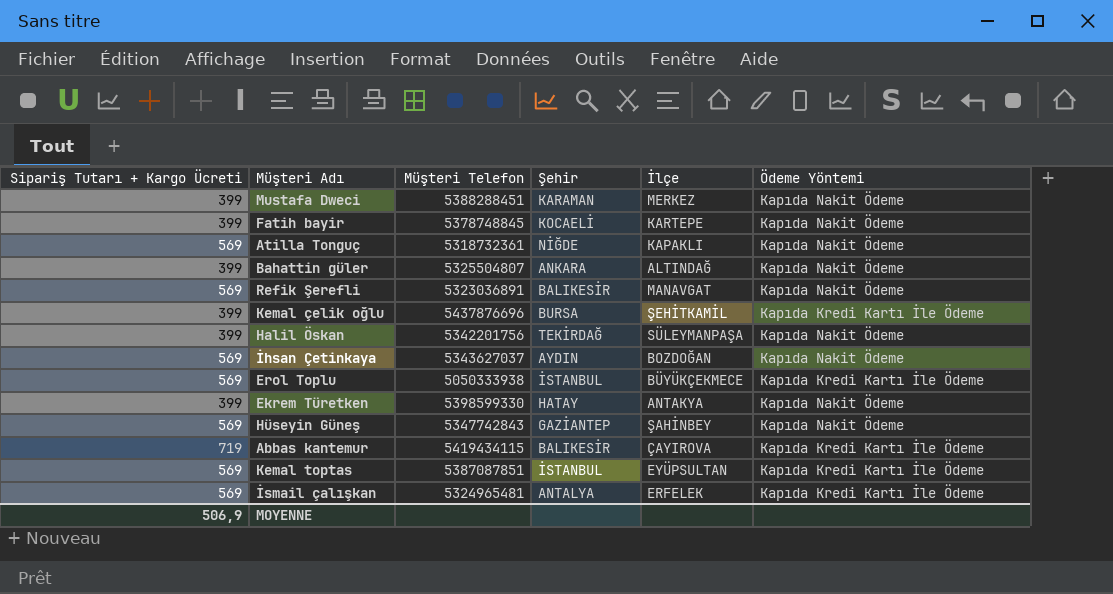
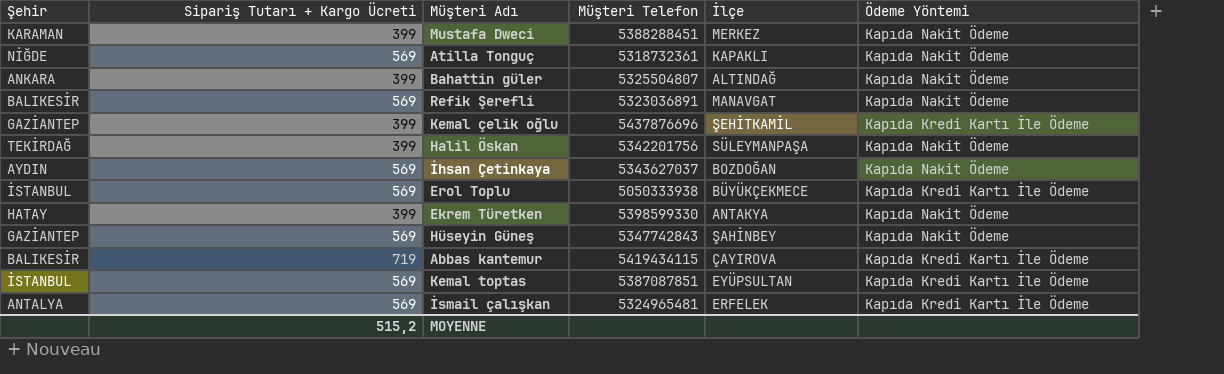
column Şehir | position: 4 -> 1
row Fatih bayir: 399 | 5378748845 | KOCAELİ | KARTEPE | Kapıda Nakit Ödeme -> none
Kemal çelik oğlu | Şehir: BURSA -> GAZİANTEP
MOYENNE | Sipariş Tutarı + Kargo Ücreti: 506,9 -> 515,2

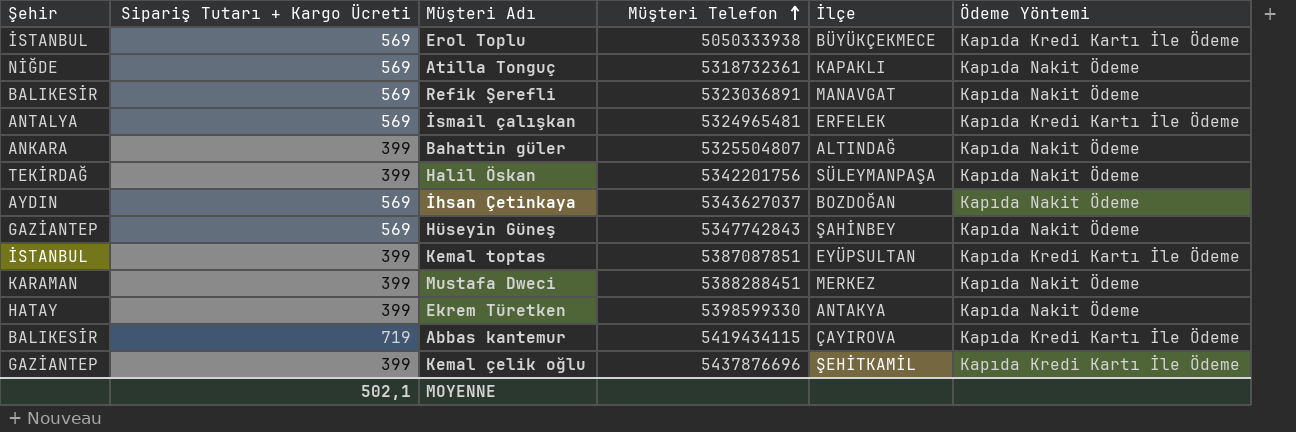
row order: none -> Müşteri Telefon ascending
Kemal toptas | Sipariş Tutarı + Kargo Ücreti: 569 -> 399
MOYENNE | Sipariş Tutarı + Kargo Ücreti: 515,2 -> 502,1

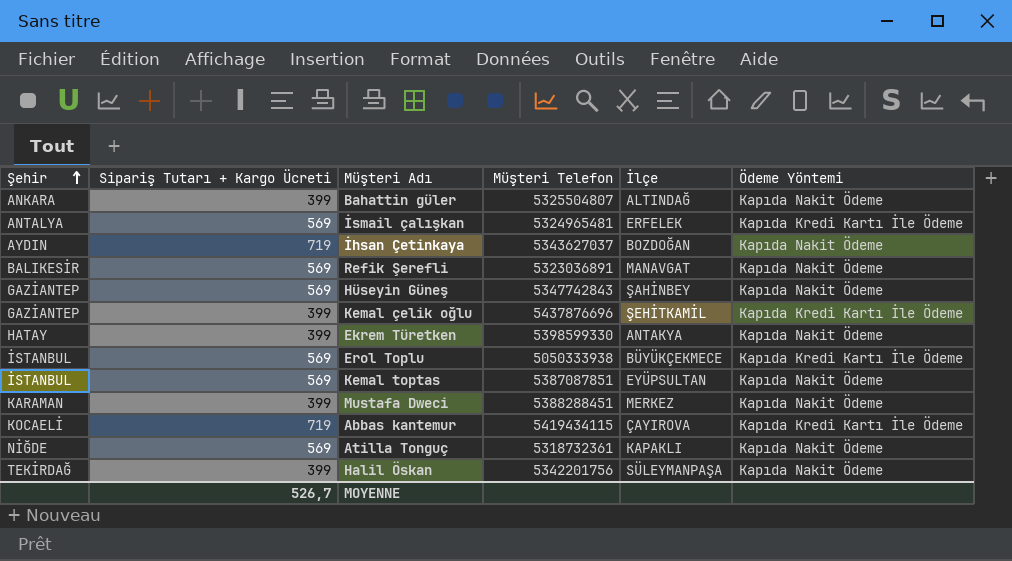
row order: Müşteri Telefon ascending -> Şehir ascending
İhsan Çetinkaya | Sipariş Tutarı + Kargo Ücreti: 569 -> 719
Kemal toptas | Sipariş Tutarı + Kargo Ücreti: 399 -> 569
Kemal toptas | Ödeme Yöntemi: Kapıda Kredi Kartı İle Ödeme -> Kapıda Nakit Ödeme
Abbas kantemur | Şehir: BALIKESİR -> KOCAELİ
MOYENNE | Sipariş Tutarı + Kargo Ücreti: 502,1 -> 526,7

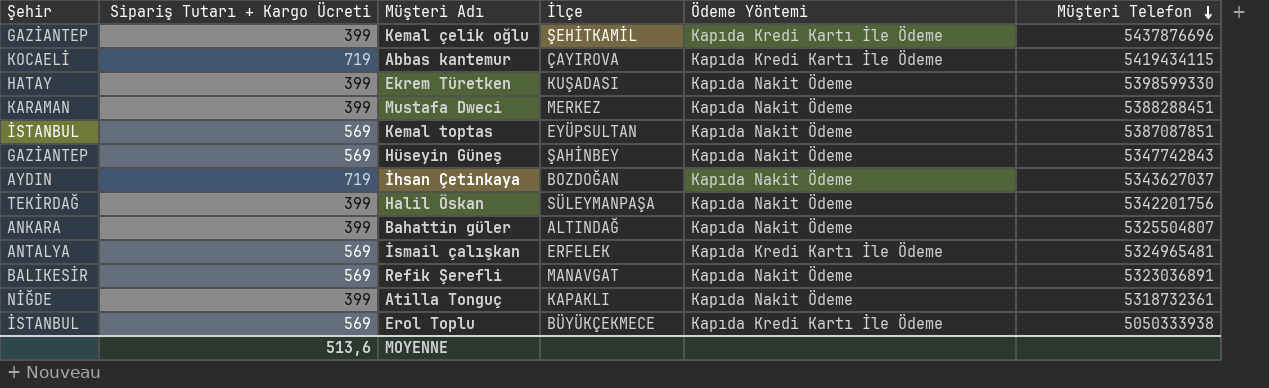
row order: Şehir ascending -> Müşteri Telefon descending
column Müşteri Telefon | position: 4 -> 6
Ekrem Türetken | İlçe: ANTAKYA -> KUŞADASI
Atilla Tonguç | Sipariş Tutarı + Kargo Ücreti: 569 -> 399
MOYENNE | Sipariş Tutarı + Kargo Ücreti: 526,7 -> 513,6

